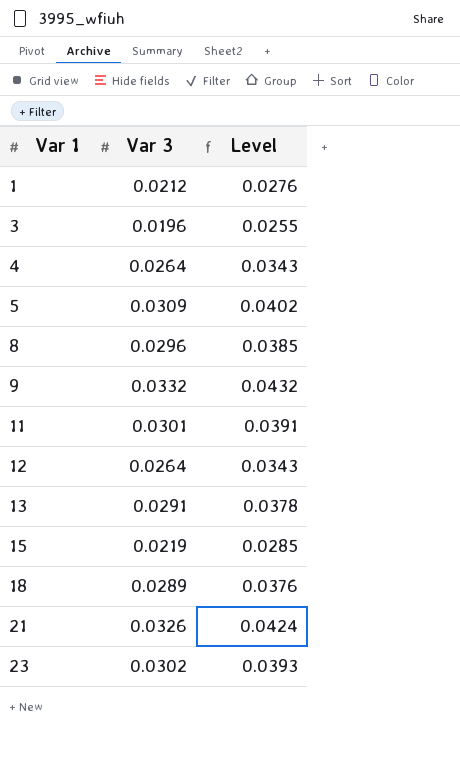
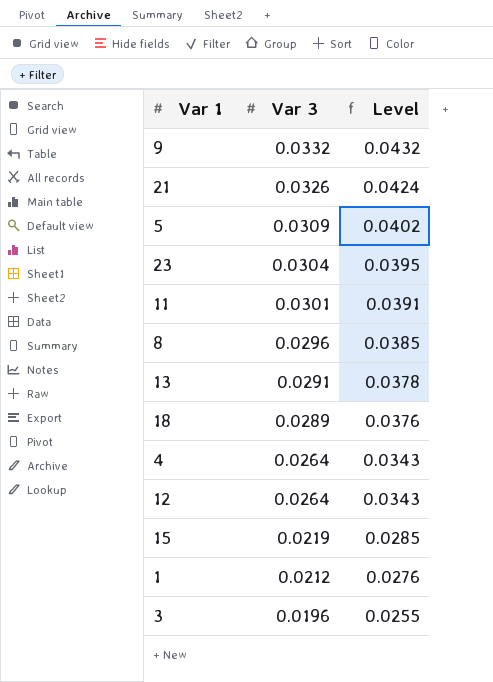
row order: Var 1 ascending -> Var 3 descending
23 | Var 3: 0.0302 -> 0.0304
23 | Level: 0.0393 -> 0.0395

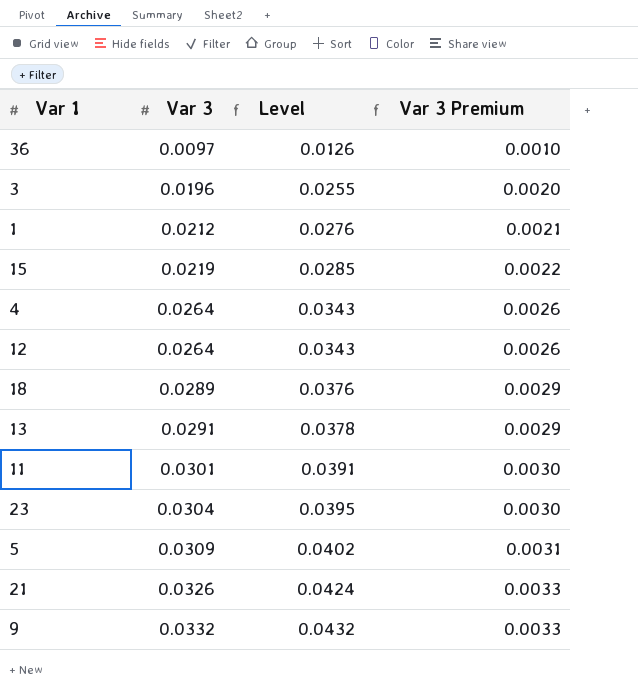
row order: Var 3 descending -> Var 3 ascending
column Var 3 Premium | formula: none -> [Var 3] * 0.1
row 8: 0.0296 | 0.0385 -> none
row 36: none -> 0.0097 | 0.0126 | 0.0010

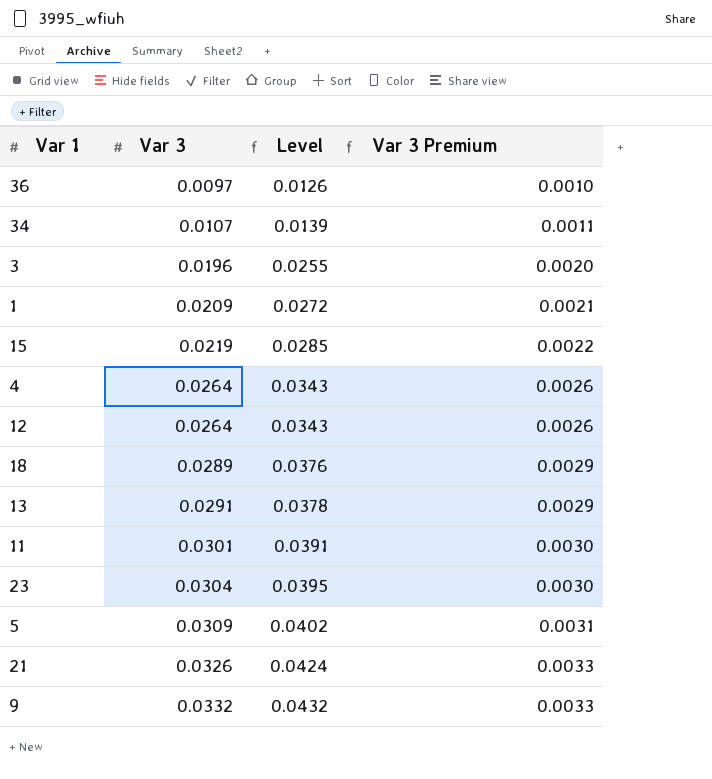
row 34: none -> 0.0107 | 0.0139 | 0.0011
1 | Var 3: 0.0212 -> 0.0209
1 | Level: 0.0276 -> 0.0272

